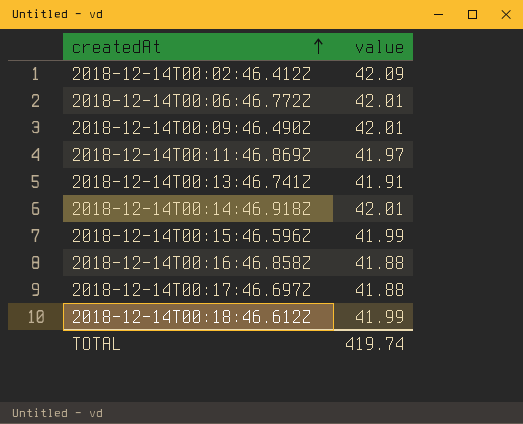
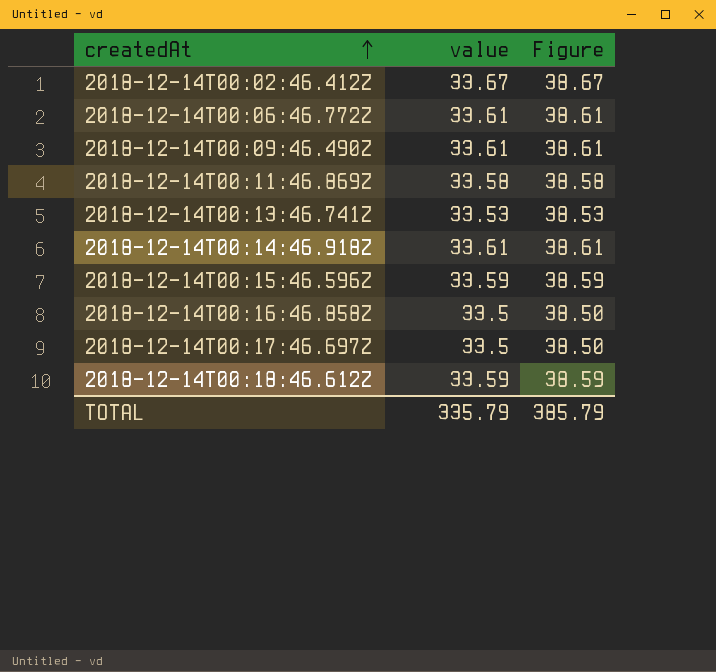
column Figure | formula: none -> [value] + 5
2018-12-14T00:02:46.412Z | value: 42.09 -> 33.67
2018-12-14T00:06:46.772Z | value: 42.01 -> 33.61
2018-12-14T00:09:46.490Z | value: 42.01 -> 33.61
2018-12-14T00:11:46.869Z | value: 41.97 -> 33.58
2018-12-14T00:13:46.741Z | value: 41.91 -> 33.53
2018-12-14T00:14:46.918Z | value: 42.01 -> 33.61
2018-12-14T00:15:46.596Z | value: 41.99 -> 33.59
2018-12-14T00:16:46.858Z | value: 41.88 -> 33.5
2018-12-14T00:17:46.697Z | value: 41.88 -> 33.5
2018-12-14T00:18:46.612Z | value: 41.99 -> 33.59
TOTAL | value: 419.74 -> 335.79

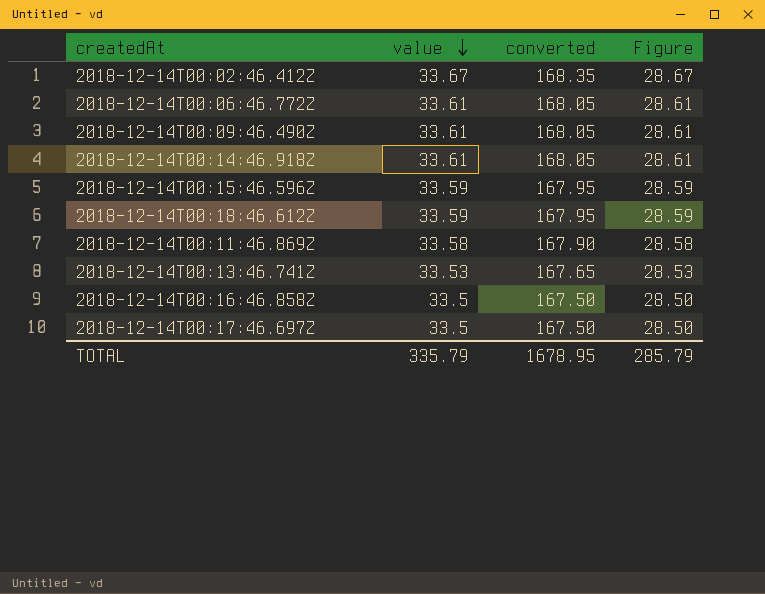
row order: createdAt ascending -> value descending
column converted | formula: none -> [value] * 5
column Figure | formula: [value] + 5 -> [value] - 5
TOTAL | Figure: 385.79 -> 285.79

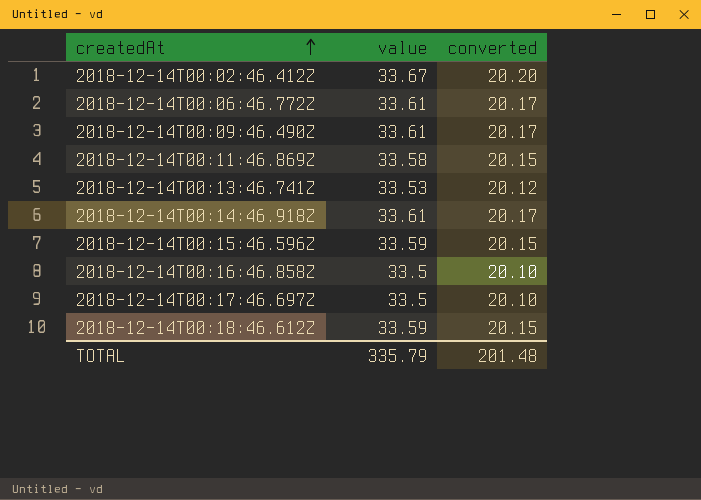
row order: value descending -> createdAt ascending
column Figure | formula: [value] - 5 -> none
column converted | formula: [value] * 5 -> [value] * 0.6
TOTAL | converted: 1678.95 -> 201.48

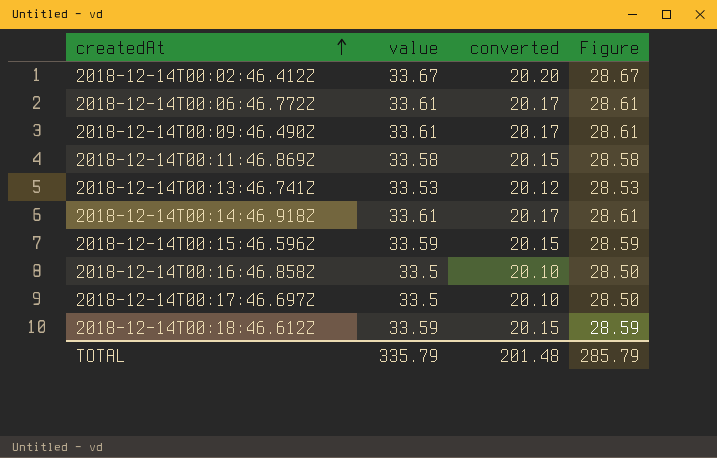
column Figure | formula: none -> [value] - 5

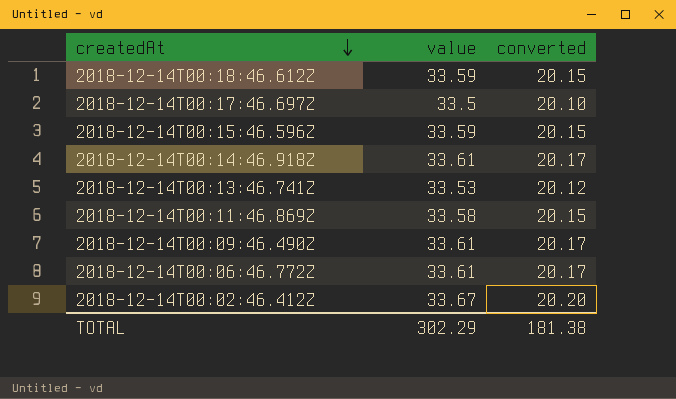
row order: createdAt ascending -> createdAt descending
column Figure | formula: [value] - 5 -> none
row 2018-12-14T00:16:46.858Z: 33.5 | 20.10 | 28.50 -> none
TOTAL | value: 335.79 -> 302.29
TOTAL | converted: 201.48 -> 181.38

